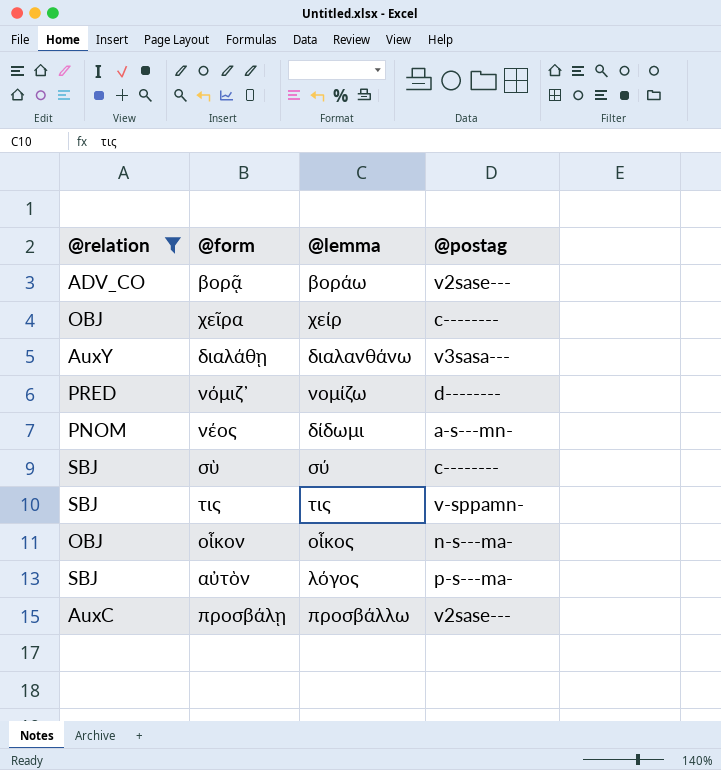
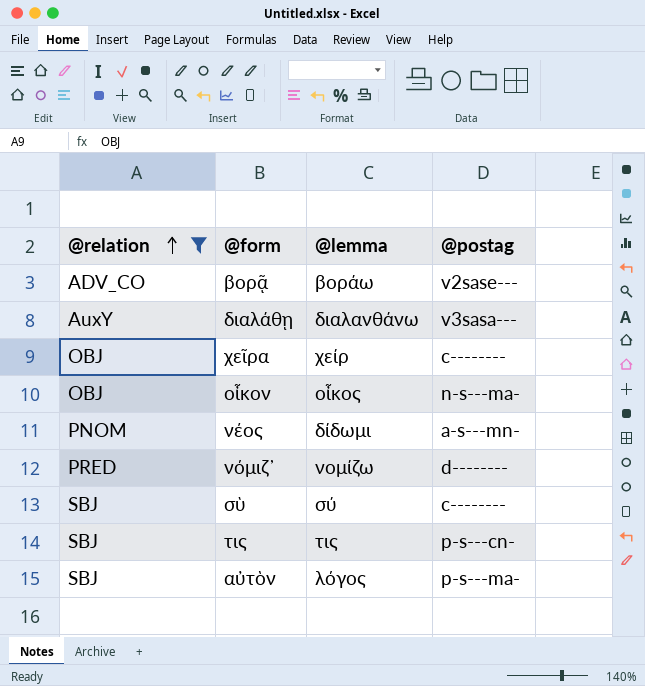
row order: none -> @relation ascending
row προσβάλῃ: AuxC | προσβάλλω | v2sase--- -> none
τις | @postag: v-sppamn- -> p-s---cn-

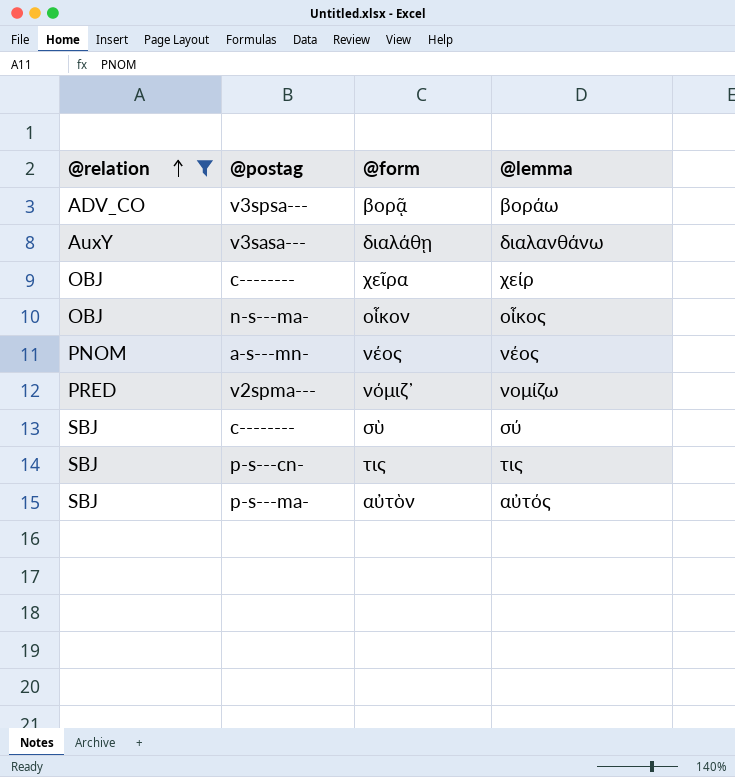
column @postag | position: 4 -> 2
βορᾷ | @postag: v2sase--- -> v3spsa---
νέος | @lemma: δίδωμι -> νέος
νόμιζ᾽ | @postag: d-------- -> v2spma---
αὐτὸν | @lemma: λόγος -> αὐτός

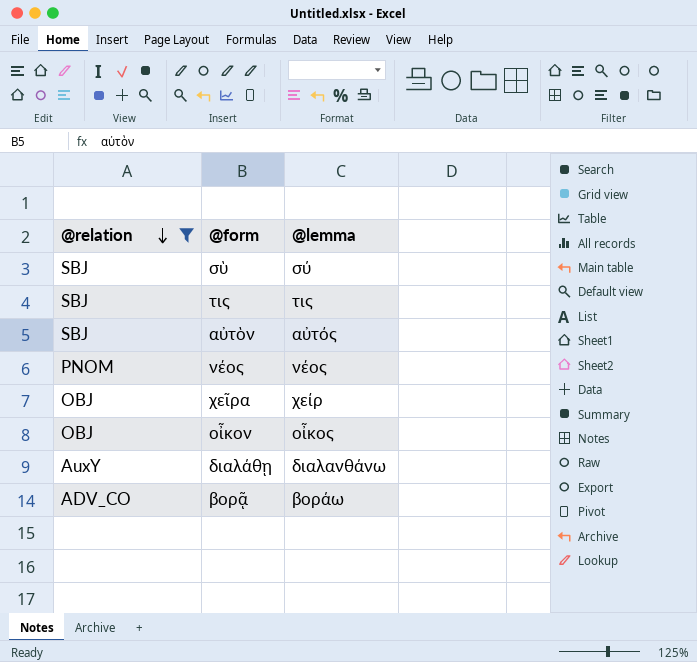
row order: @relation ascending -> @relation descending
column @postag | position: 2 -> none
row νόμιζ᾽: PRED | v2spma--- | νομίζω -> none

